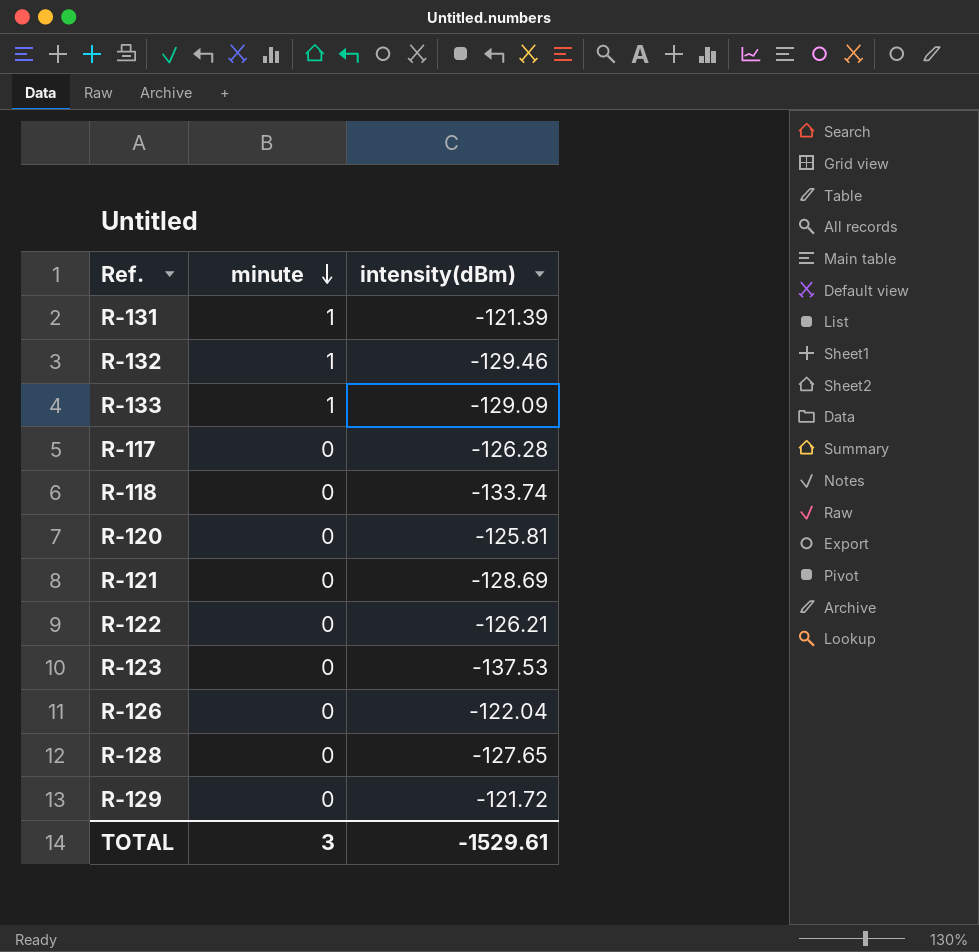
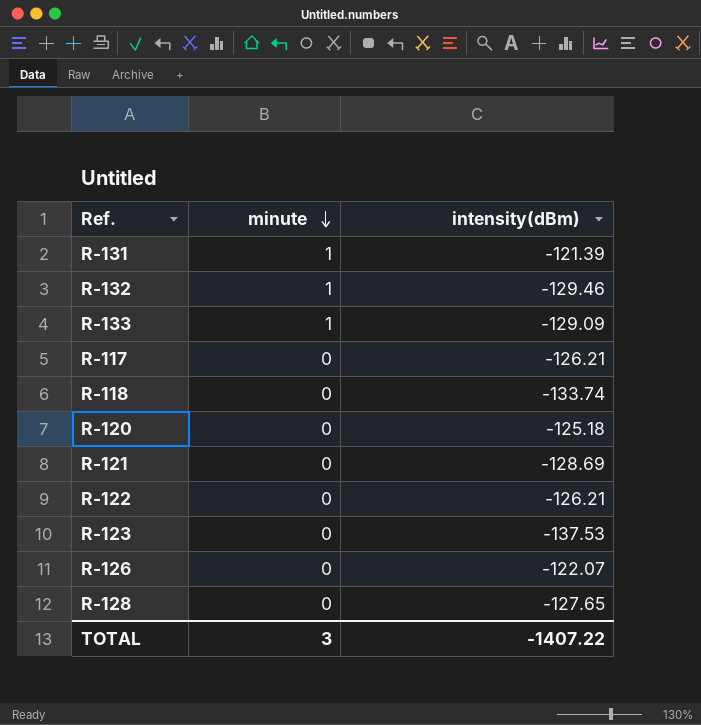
row R-129: 0 | -121.72 -> none
R-117 | intensity(dBm): -126.28 -> -126.21
R-120 | intensity(dBm): -125.81 -> -125.18
R-126 | intensity(dBm): -122.04 -> -122.07
TOTAL | intensity(dBm): -1529.61 -> -1407.22

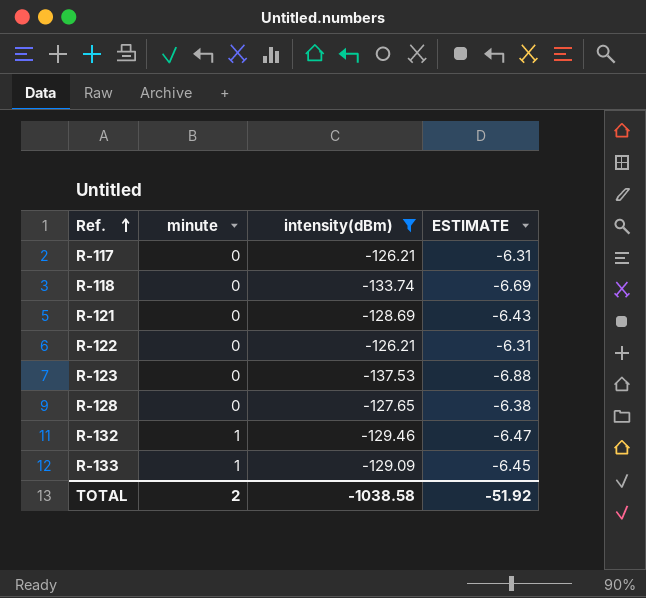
filter: none -> intensity(dBm) <= -126.21
row order: minute descending -> Ref. ascending
column ESTIMATE | formula: none -> [intensity(dBm)] * 0.05
TOTAL | minute: 3 -> 2
TOTAL | intensity(dBm): -1407.22 -> -1038.58

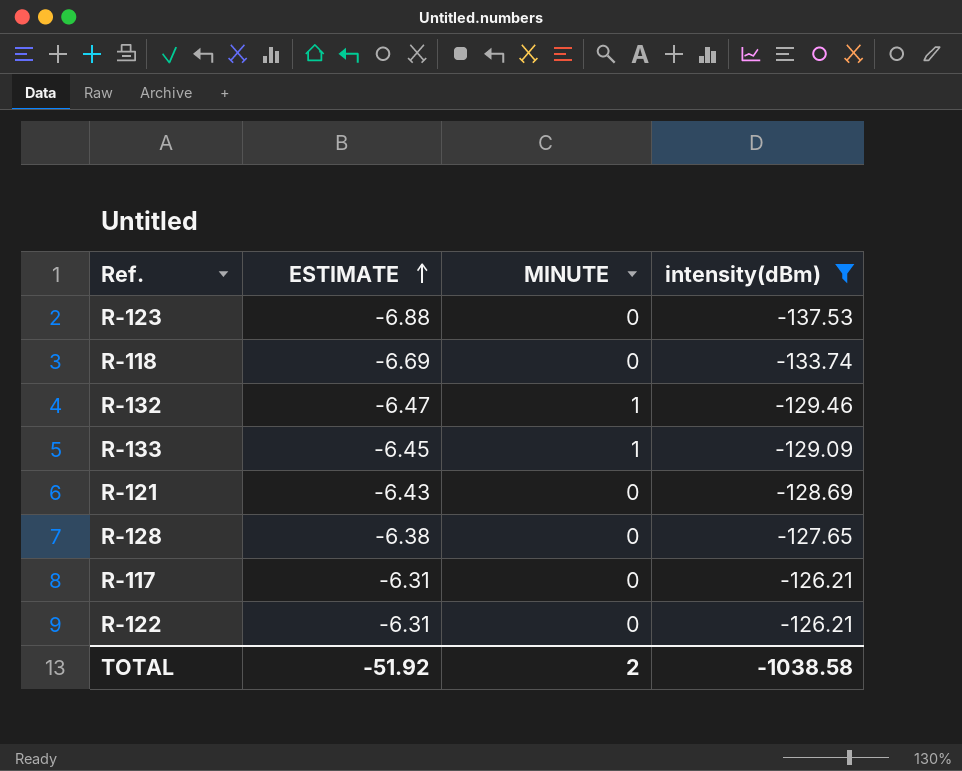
row order: Ref. ascending -> ESTIMATE ascending
column ESTIMATE | position: 4 -> 2
column name: minute -> MINUTE

